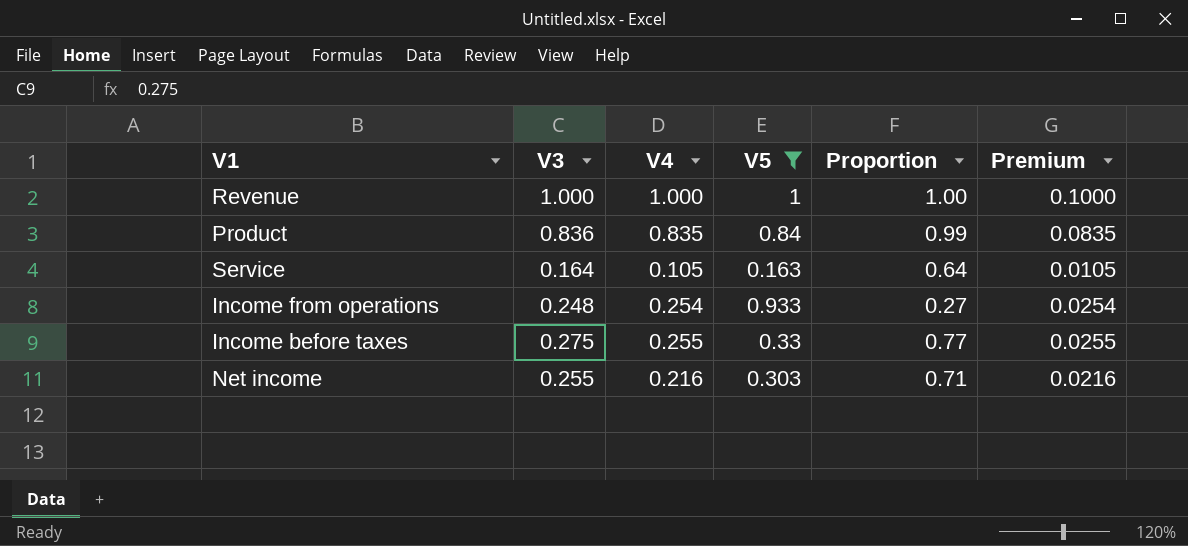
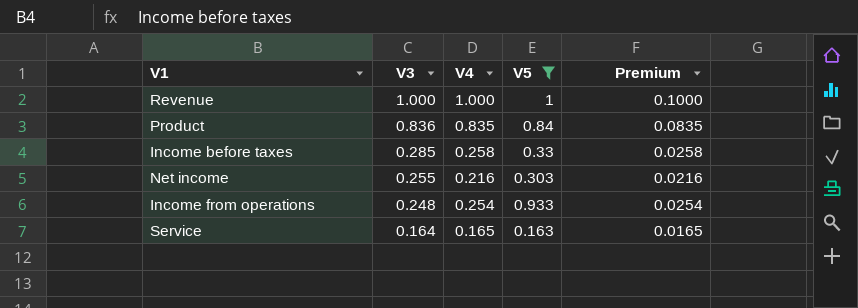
row order: none -> V3 descending
column Proportion | formula: [V4] / [V5] -> none
Income before taxes | V3: 0.275 -> 0.285
Income before taxes | V4: 0.255 -> 0.258
Income before taxes | Premium: 0.0255 -> 0.0258
Service | V4: 0.105 -> 0.165
Service | Premium: 0.0105 -> 0.0165

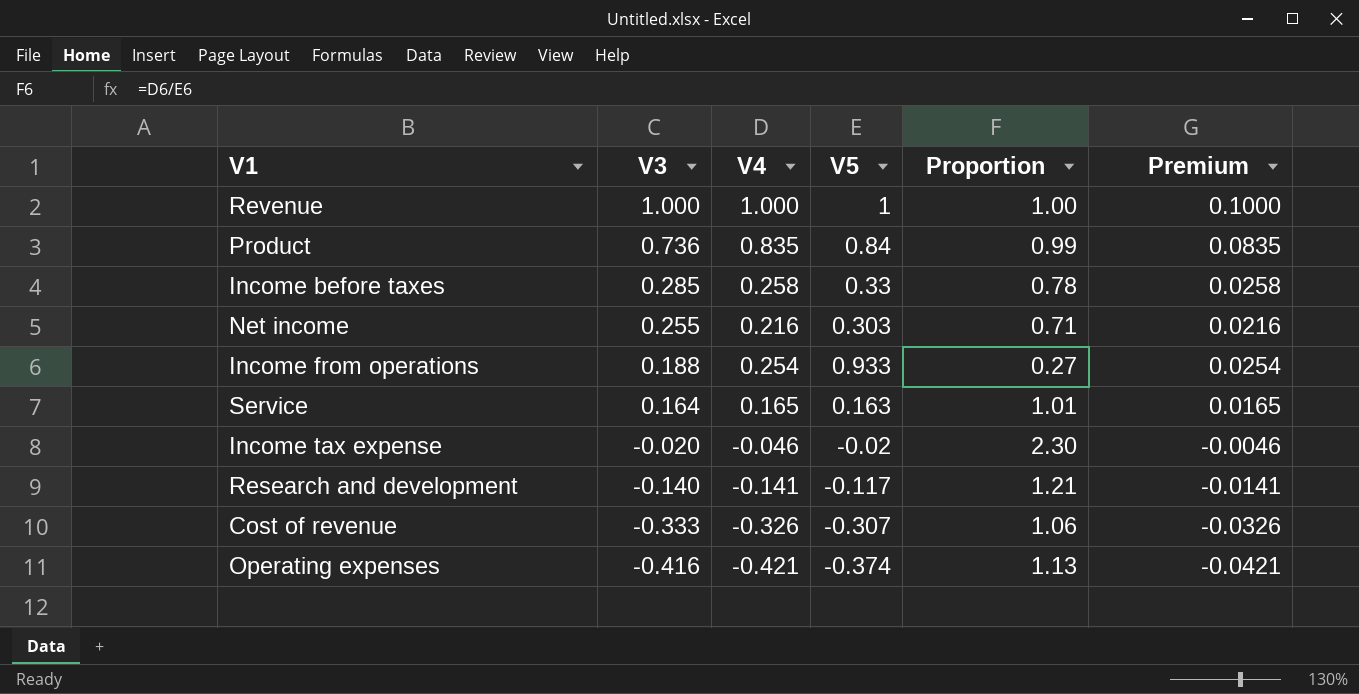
filter: V5 >= 0.163 -> none
column Proportion | formula: none -> [V4] / [V5]
Product | V3: 0.836 -> 0.736
Income from operations | V3: 0.248 -> 0.188

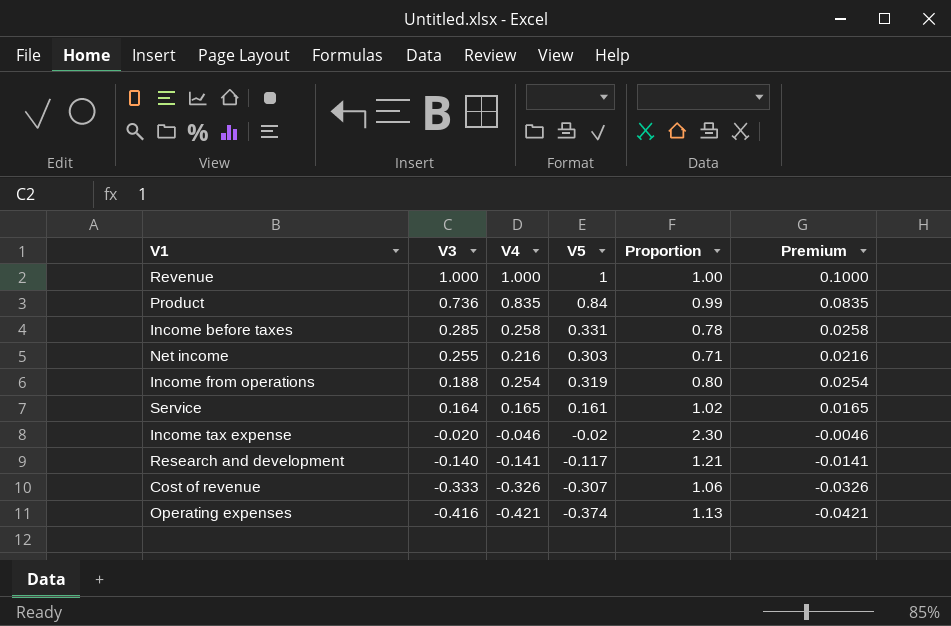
Income before taxes | V5: 0.33 -> 0.331
Income from operations | V5: 0.933 -> 0.319
Income from operations | Proportion: 0.27 -> 0.80
Service | V5: 0.163 -> 0.161
Service | Proportion: 1.01 -> 1.02

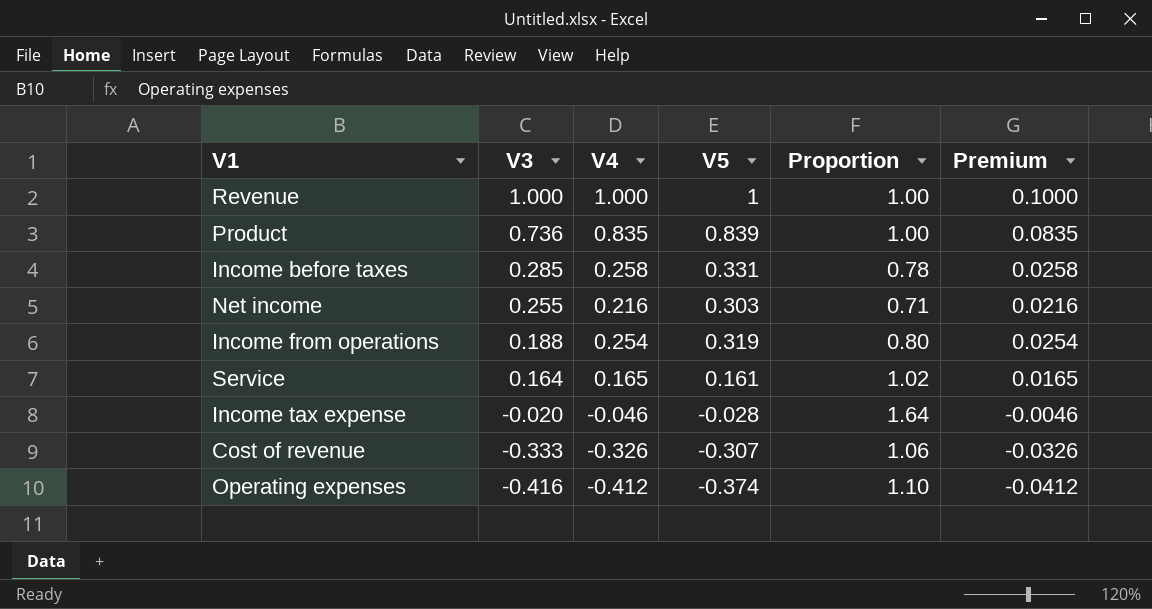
row Research and development: -0.140 | -0.141 | -0.117 | 1.21 | -0.0141 -> none
Product | V5: 0.84 -> 0.839
Product | Proportion: 0.99 -> 1.00
Income tax expense | V5: -0.02 -> -0.028
Income tax expense | Proportion: 2.30 -> 1.64
Operating expenses | V4: -0.421 -> -0.412
Operating expenses | Proportion: 1.13 -> 1.10
Operating expenses | Premium: -0.0421 -> -0.0412

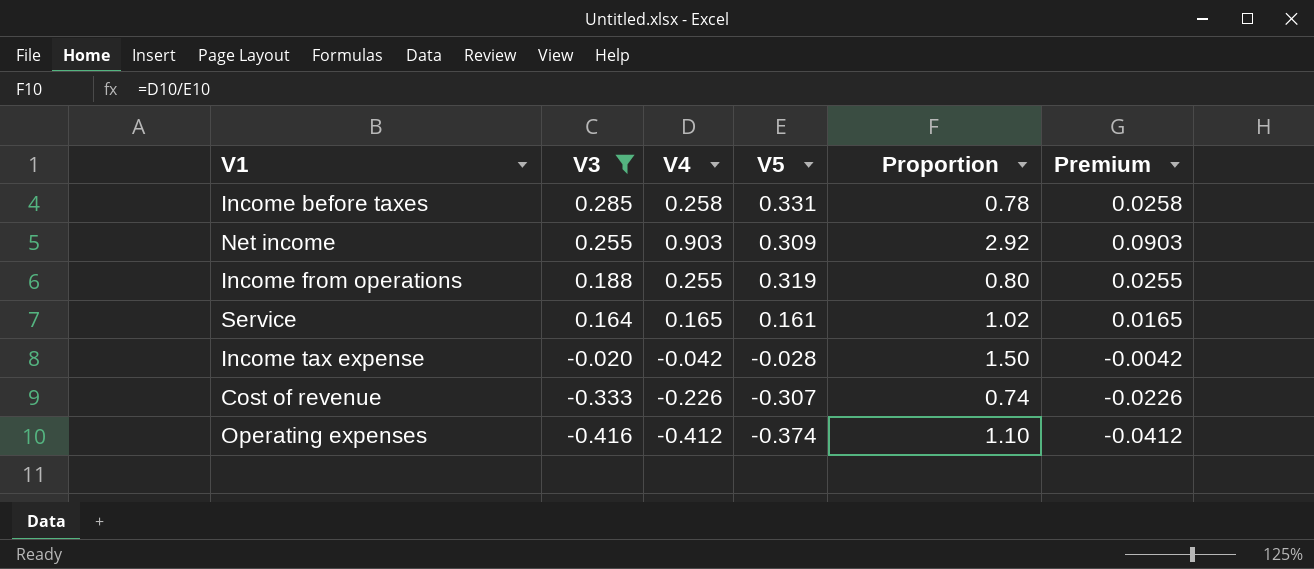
filter: none -> V3 <= 0.285
Net income | V4: 0.216 -> 0.903
Net income | V5: 0.303 -> 0.309
Net income | Proportion: 0.71 -> 2.92
Net income | Premium: 0.0216 -> 0.0903
Income from operations | V4: 0.254 -> 0.255
Income from operations | Premium: 0.0254 -> 0.0255
Income tax expense | V4: -0.046 -> -0.042
Income tax expense | Proportion: 1.64 -> 1.50
Income tax expense | Premium: -0.0046 -> -0.0042
Cost of revenue | V4: -0.326 -> -0.226
Cost of revenue | Proportion: 1.06 -> 0.74
Cost of revenue | Premium: -0.0326 -> -0.0226

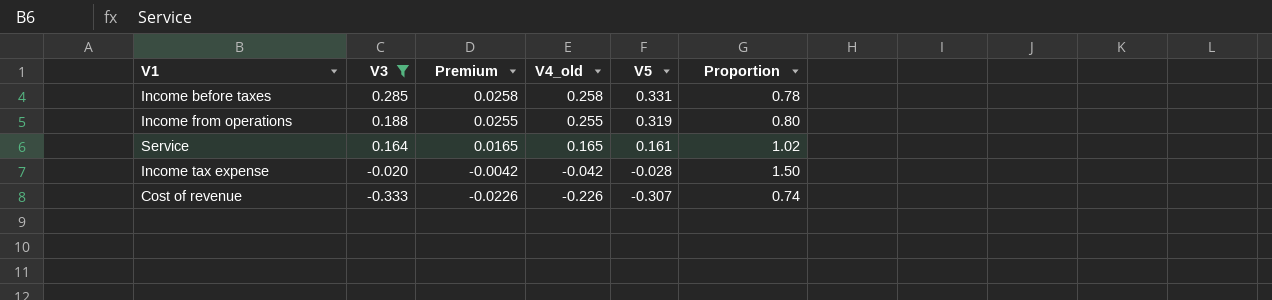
column Premium | position: 6 -> 3
column name: V4 -> V4_old
row Net income: 0.255 | 0.903 | 0.309 | 2.92 | 0.0903 -> none
row Operating expenses: -0.416 | -0.412 | -0.374 | 1.10 | -0.0412 -> none

